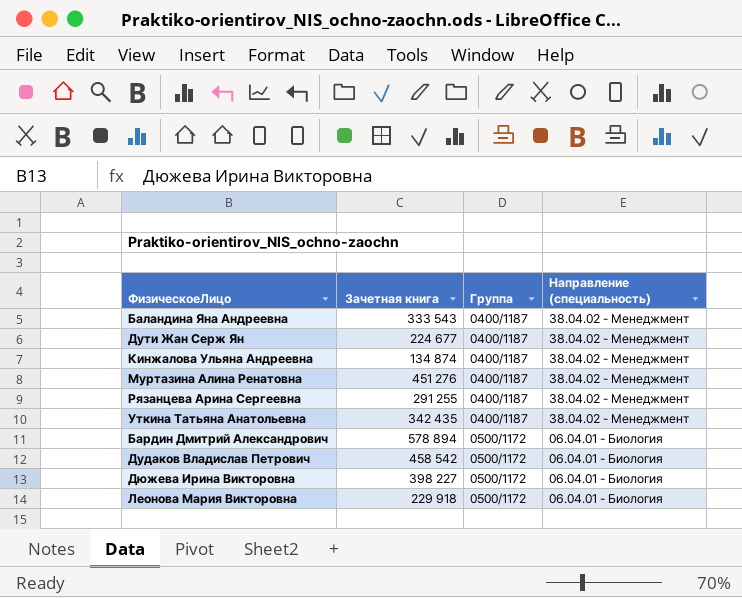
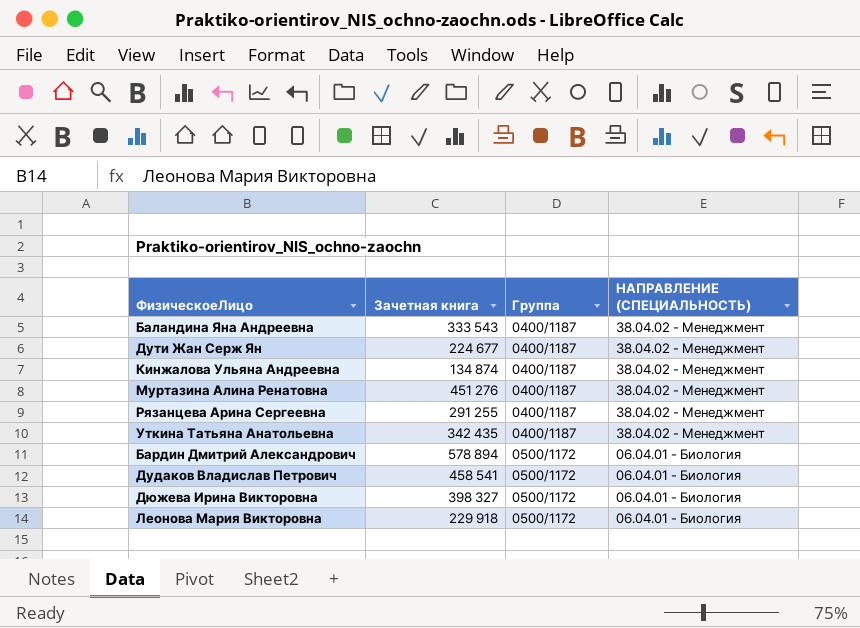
column name: Направление (специальность) -> НАПРАВЛЕНИЕ (СПЕЦИАЛЬНОСТЬ)
Дудаков Владислав Петрович | Зачетная книга: 458 542 -> 458 541
Дюжева Ирина Викторовна | Зачетная книга: 398 227 -> 398 327

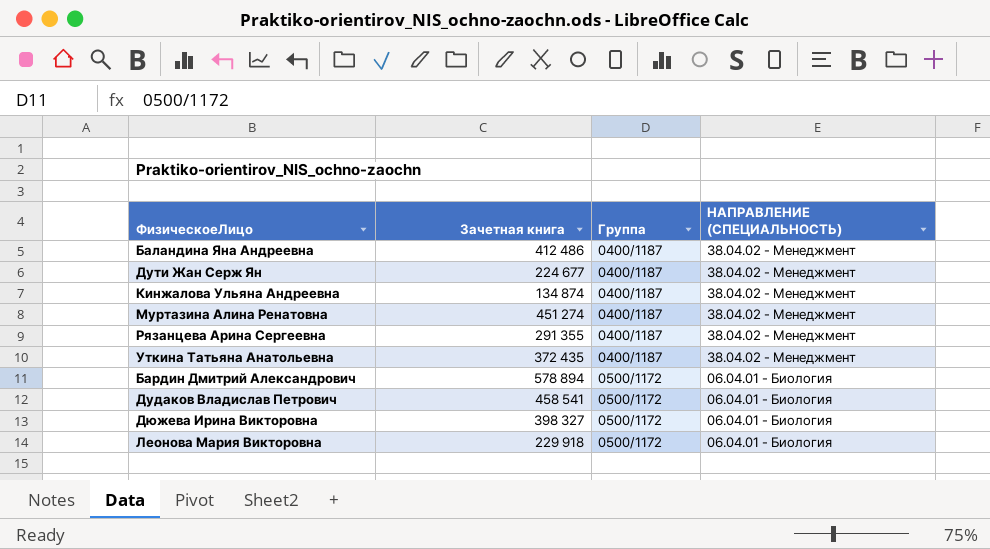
Баландина Яна Андреевна | Зачетная книга: 333 543 -> 412 486
Муртазина Алина Ренатовна | Зачетная книга: 451 276 -> 451 274
Рязанцева Арина Сергеевна | Зачетная книга: 291 255 -> 291 355
Уткина Татьяна Анатольевна | Зачетная книга: 342 435 -> 372 435

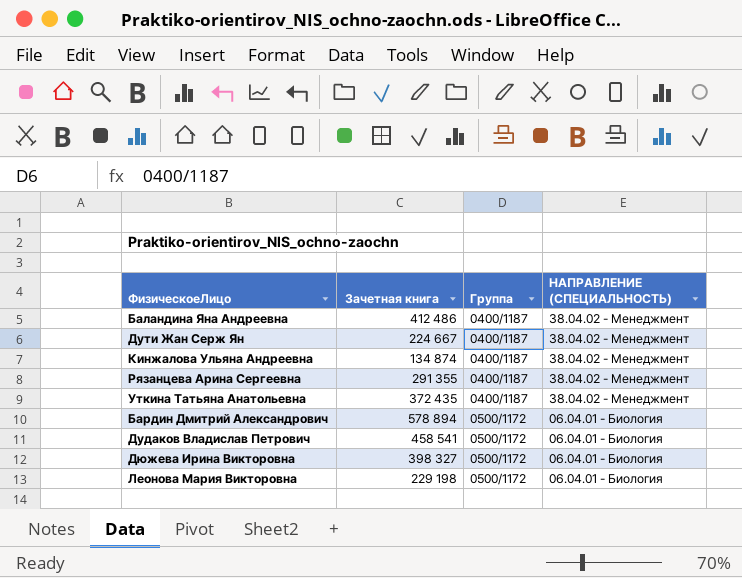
row Муртазина Алина Ренатовна: 451 274 | 0400/1187 | 38.04.02 - Менеджмент -> none
Дути Жан Серж Ян | Зачетная книга: 224 677 -> 224 667
Леонова Мария Викторовна | Зачетная книга: 229 918 -> 229 198

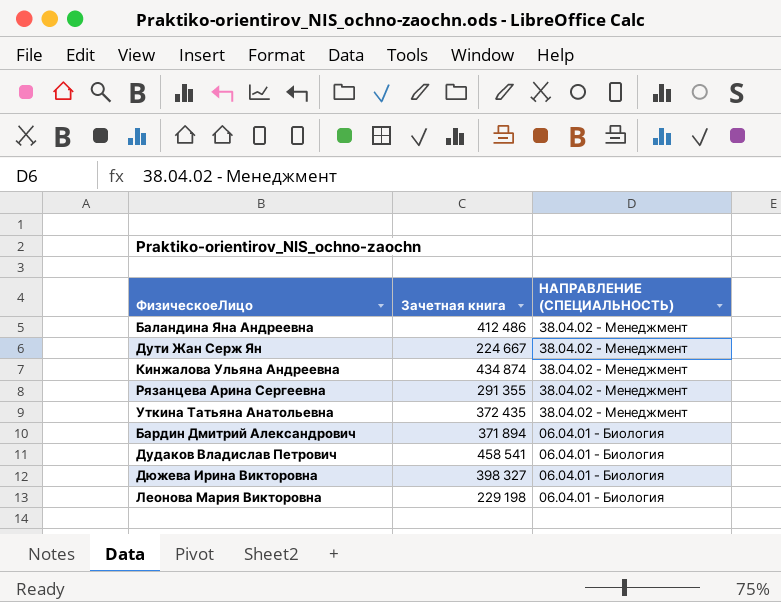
column Группа | position: 3 -> none
Кинжалова Ульяна Андреевна | Зачетная книга: 134 874 -> 434 874
Бардин Дмитрий Александрович | Зачетная книга: 578 894 -> 371 894

